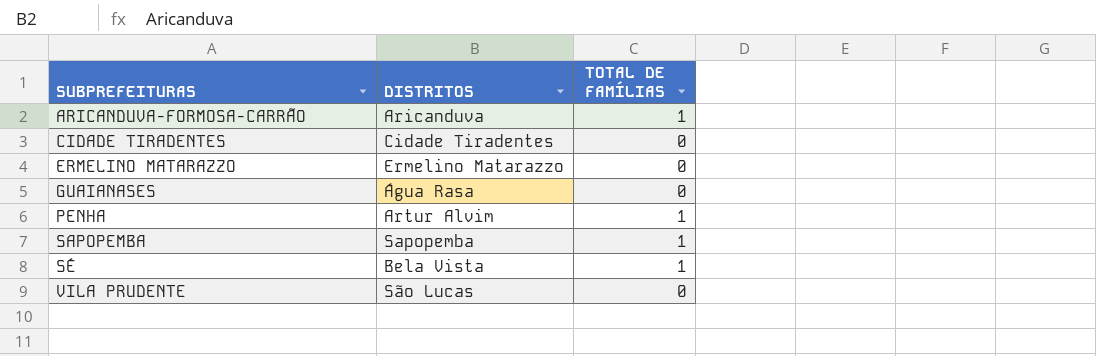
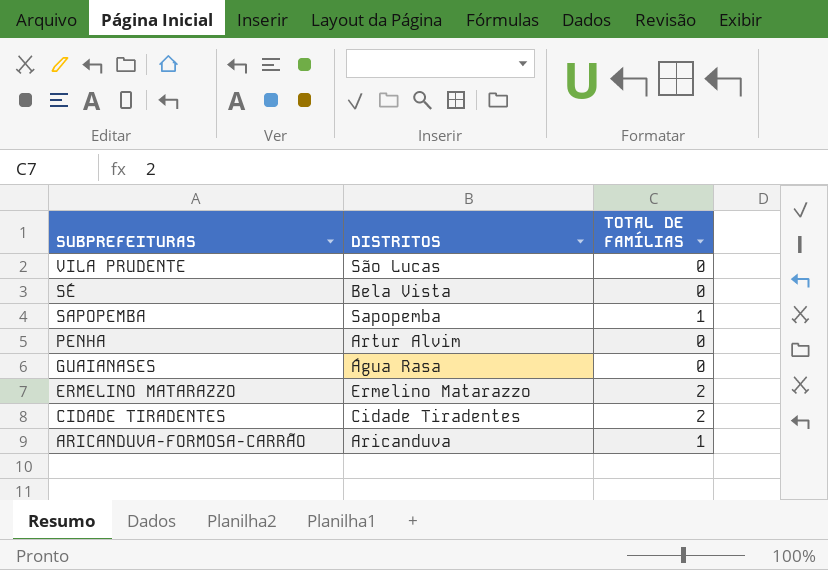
row order: SUBPREFEITURAS ascending -> SUBPREFEITURAS descending
SÉ | TOTAL DE FAMÍLIAS: 1 -> 0
PENHA | TOTAL DE FAMÍLIAS: 1 -> 0
ERMELINO MATARAZZO | TOTAL DE FAMÍLIAS: 0 -> 2
CIDADE TIRADENTES | TOTAL DE FAMÍLIAS: 0 -> 2

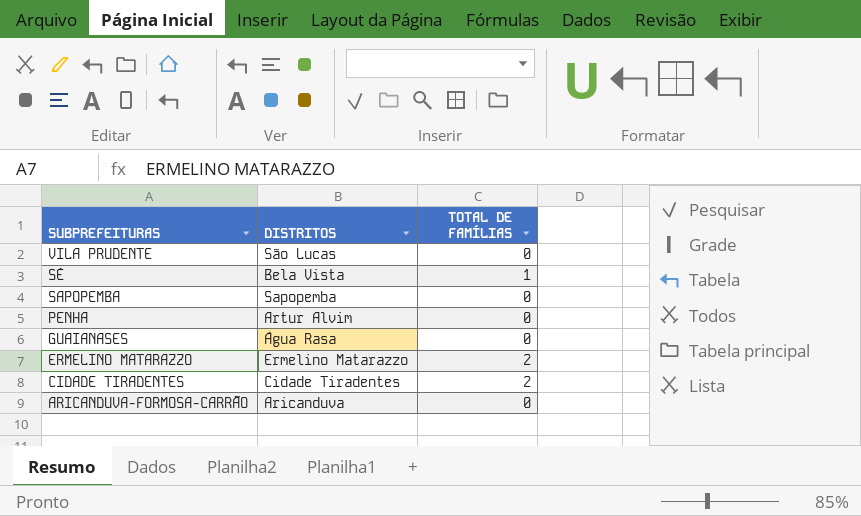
SÉ | TOTAL DE FAMÍLIAS: 0 -> 1
SAPOPEMBA | TOTAL DE FAMÍLIAS: 1 -> 0
ARICANDUVA-FORMOSA-CARRÃO | TOTAL DE FAMÍLIAS: 1 -> 0

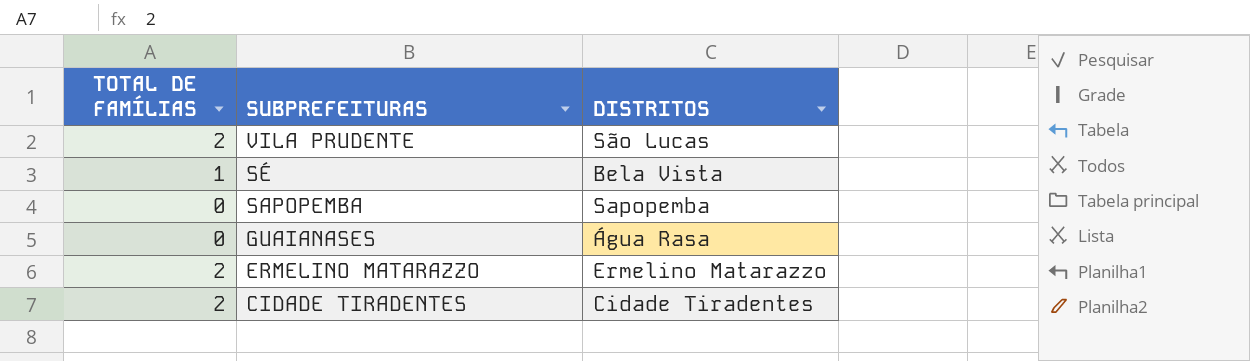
column TOTAL DE FAMÍLIAS | position: 3 -> 1
row PENHA: Artur Alvim | 0 -> none
row ARICANDUVA-FORMOSA-CARRÃO: Aricanduva | 0 -> none
VILA PRUDENTE | TOTAL DE FAMÍLIAS: 0 -> 2

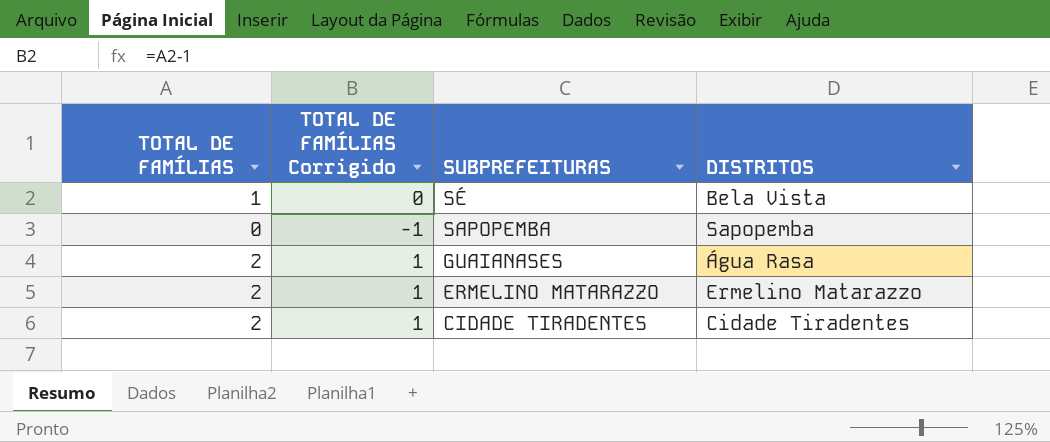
column TOTAL DE FAMÍLIAS Corrigido | formula: none -> [TOTAL DE FAMÍLIAS] - 1
row VILA PRUDENTE: 2 | São Lucas -> none
GUAIANASES | TOTAL DE FAMÍLIAS: 0 -> 2

